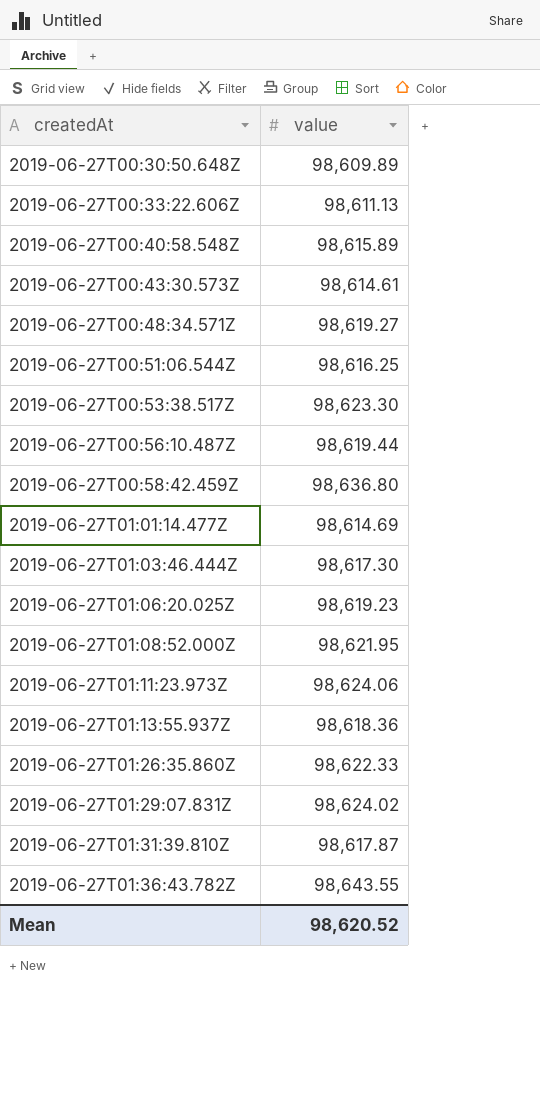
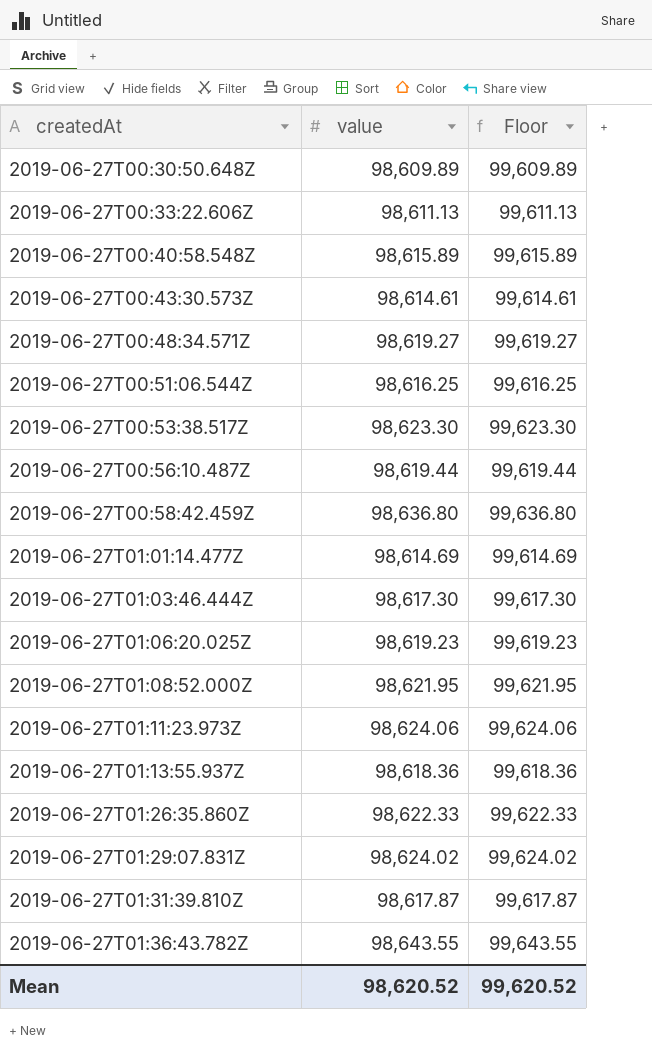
column Floor | formula: none -> [value] + 1000

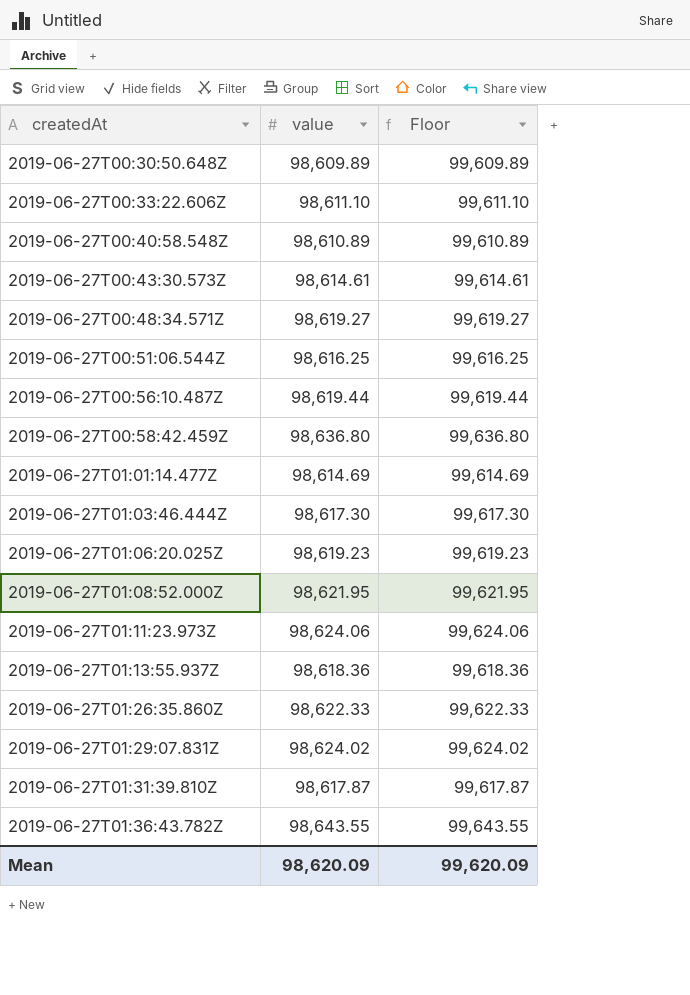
row 2019-06-27T00:53:38.517Z: 98,623.30 | 99,623.30 -> none
2019-06-27T00:33:22.606Z | value: 98,611.13 -> 98,611.10
2019-06-27T00:33:22.606Z | Floor: 99,611.13 -> 99,611.10
2019-06-27T00:40:58.548Z | value: 98,615.89 -> 98,610.89
2019-06-27T00:40:58.548Z | Floor: 99,615.89 -> 99,610.89
Mean | value: 98,620.52 -> 98,620.09
Mean | Floor: 99,620.52 -> 99,620.09

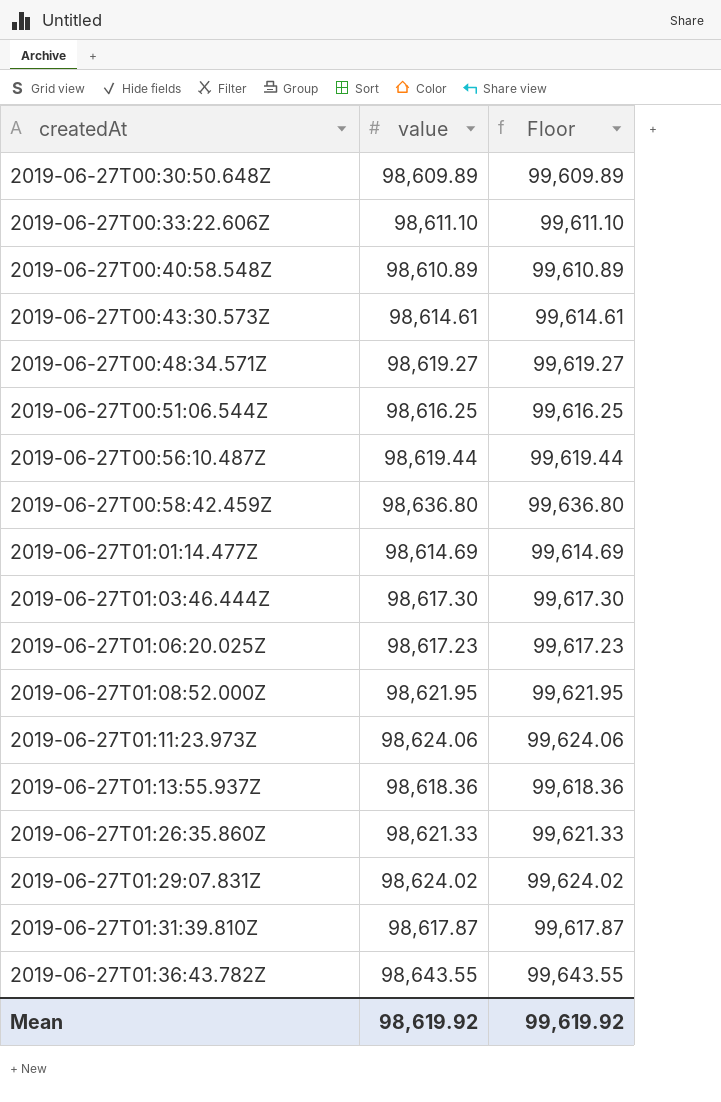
2019-06-27T01:06:20.025Z | value: 98,619.23 -> 98,617.23
2019-06-27T01:06:20.025Z | Floor: 99,619.23 -> 99,617.23
2019-06-27T01:26:35.860Z | value: 98,622.33 -> 98,621.33
2019-06-27T01:26:35.860Z | Floor: 99,622.33 -> 99,621.33
Mean | value: 98,620.09 -> 98,619.92
Mean | Floor: 99,620.09 -> 99,619.92

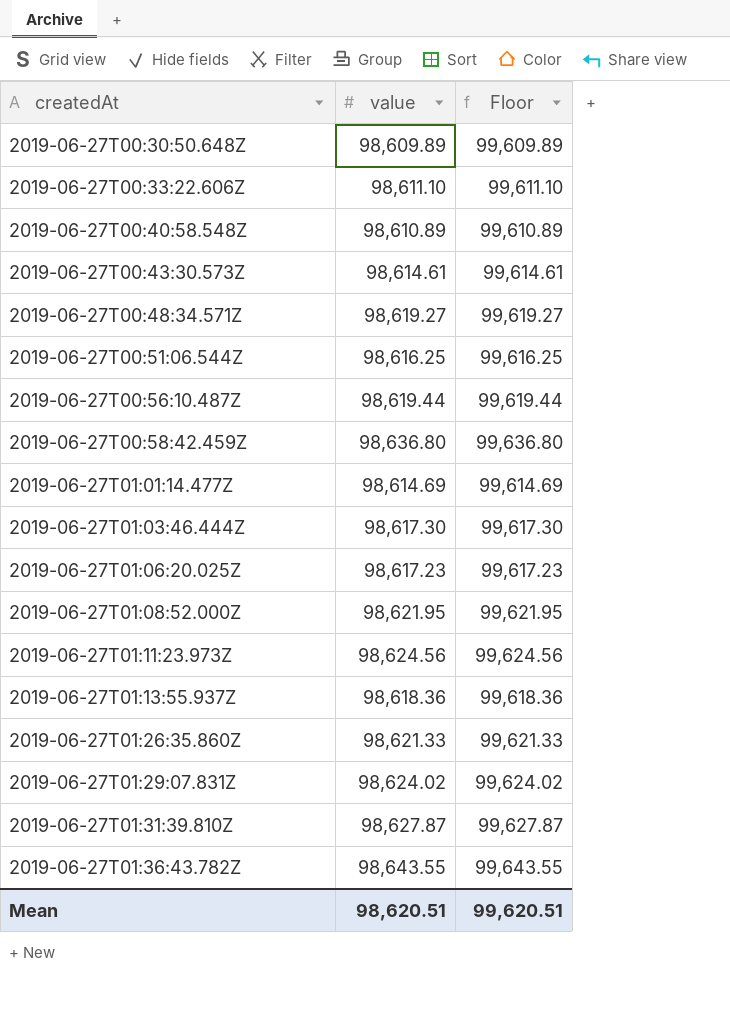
2019-06-27T01:11:23.973Z | value: 98,624.06 -> 98,624.56
2019-06-27T01:11:23.973Z | Floor: 99,624.06 -> 99,624.56
2019-06-27T01:31:39.810Z | value: 98,617.87 -> 98,627.87
2019-06-27T01:31:39.810Z | Floor: 99,617.87 -> 99,627.87
Mean | value: 98,619.92 -> 98,620.51
Mean | Floor: 99,619.92 -> 99,620.51

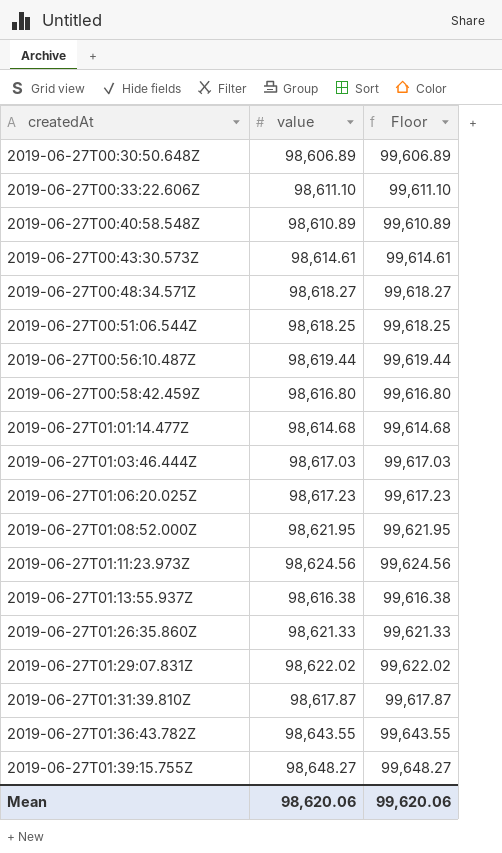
2019-06-27T00:30:50.648Z | value: 98,609.89 -> 98,606.89
2019-06-27T00:30:50.648Z | Floor: 99,609.89 -> 99,606.89
2019-06-27T00:48:34.571Z | value: 98,619.27 -> 98,618.27
2019-06-27T00:48:34.571Z | Floor: 99,619.27 -> 99,618.27
2019-06-27T00:51:06.544Z | value: 98,616.25 -> 98,618.25
2019-06-27T00:51:06.544Z | Floor: 99,616.25 -> 99,618.25
2019-06-27T00:58:42.459Z | value: 98,636.80 -> 98,616.80
2019-06-27T00:58:42.459Z | Floor: 99,636.80 -> 99,616.80
2019-06-27T01:01:14.477Z | value: 98,614.69 -> 98,614.68
2019-06-27T01:01:14.477Z | Floor: 99,614.69 -> 99,614.68
2019-06-27T01:03:46.444Z | value: 98,617.30 -> 98,617.03
2019-06-27T01:03:46.444Z | Floor: 99,617.30 -> 99,617.03
2019-06-27T01:13:55.937Z | value: 98,618.36 -> 98,616.38
2019-06-27T01:13:55.937Z | Floor: 99,618.36 -> 99,616.38
2019-06-27T01:29:07.831Z | value: 98,624.02 -> 98,622.02
2019-06-27T01:29:07.831Z | Floor: 99,624.02 -> 99,622.02
2019-06-27T01:31:39.810Z | value: 98,627.87 -> 98,617.87
2019-06-27T01:31:39.810Z | Floor: 99,627.87 -> 99,617.87
row 2019-06-27T01:39:15.755Z: none -> 98,648.27 | 99,648.27
Mean | value: 98,620.51 -> 98,620.06
Mean | Floor: 99,620.51 -> 99,620.06

